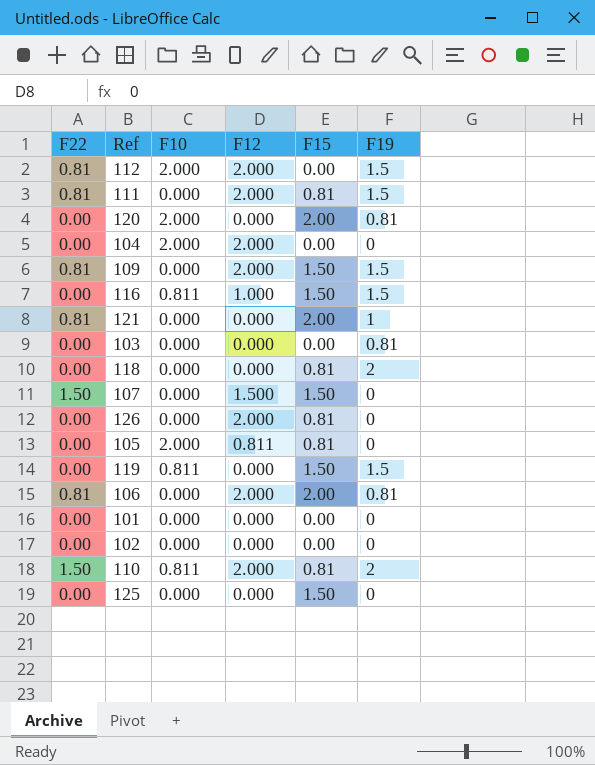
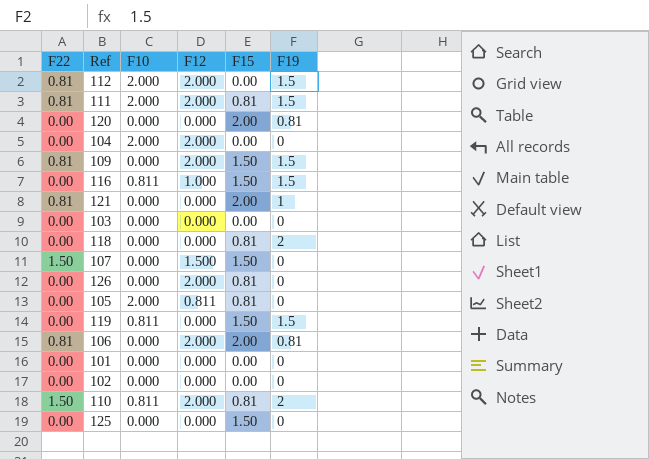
111 | F10: 0.000 -> 2.000
120 | F10: 2.000 -> 0.000
103 | F19: 0.81 -> 0

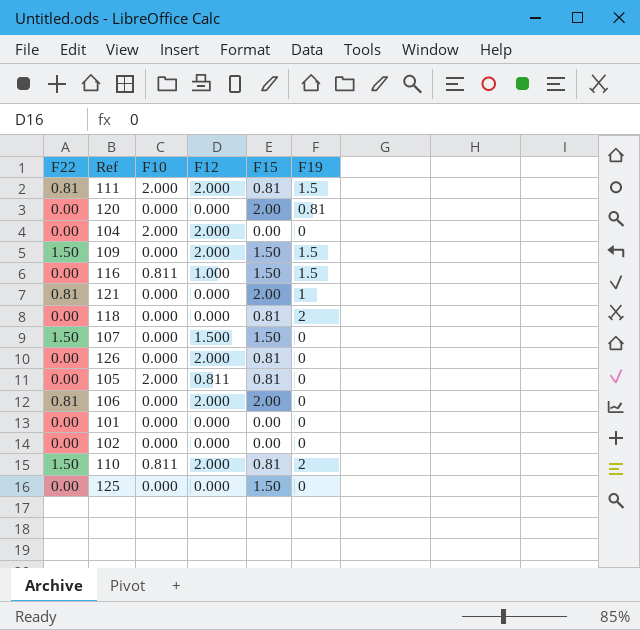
row 112: 0.81 | 2.000 | 2.000 | 0.00 | 1.5 -> none
row 103: 0.00 | 0.000 | 0.000 | 0.00 | 0 -> none
row 119: 0.00 | 0.811 | 0.000 | 1.50 | 1.5 -> none
109 | F22: 0.81 -> 1.50
106 | F19: 0.81 -> 0

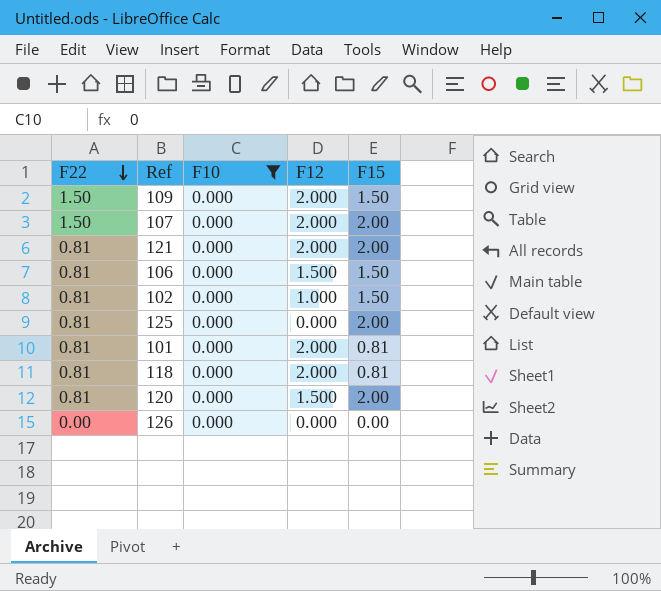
filter: none -> F10 = 0.000
row order: none -> F22 descending
column F19 | position: 6 -> none
107 | F12: 1.500 -> 2.000
107 | F15: 1.50 -> 2.00
121 | F12: 0.000 -> 2.000
106 | F12: 2.000 -> 1.500
106 | F15: 2.00 -> 1.50
102 | F22: 0.00 -> 0.81
102 | F12: 0.000 -> 1.000
102 | F15: 0.00 -> 1.50
125 | F22: 0.00 -> 0.81
125 | F15: 1.50 -> 2.00
101 | F22: 0.00 -> 0.81
101 | F12: 0.000 -> 2.000
101 | F15: 0.00 -> 0.81
118 | F22: 0.00 -> 0.81
118 | F12: 0.000 -> 2.000
120 | F22: 0.00 -> 0.81
120 | F12: 0.000 -> 1.500
126 | F12: 2.000 -> 0.000
126 | F15: 0.81 -> 0.00

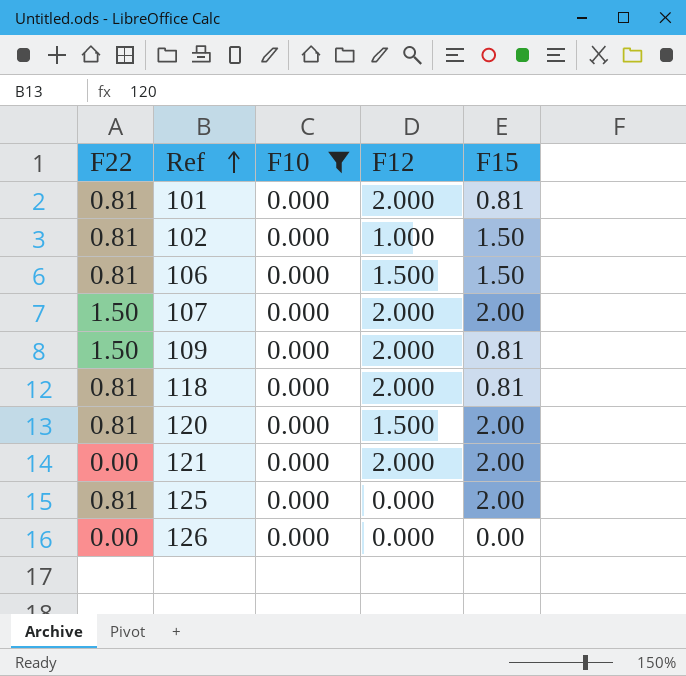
row order: F22 descending -> Ref ascending
109 | F15: 1.50 -> 0.81
121 | F22: 0.81 -> 0.00

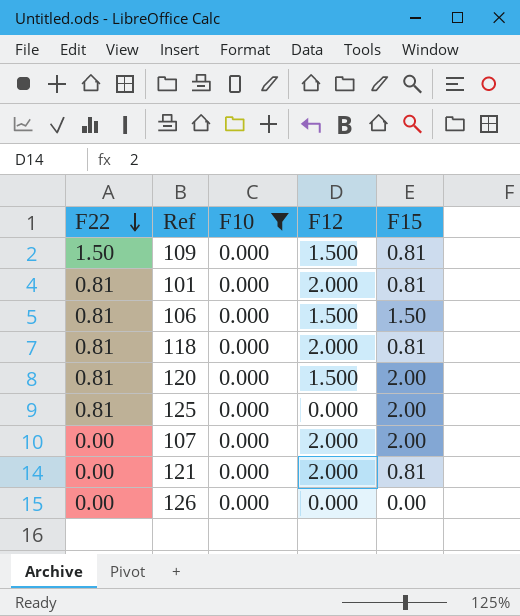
row order: Ref ascending -> F22 descending
row 102: 0.81 | 0.000 | 1.000 | 1.50 -> none
109 | F12: 2.000 -> 1.500
107 | F22: 1.50 -> 0.00
121 | F15: 2.00 -> 0.81

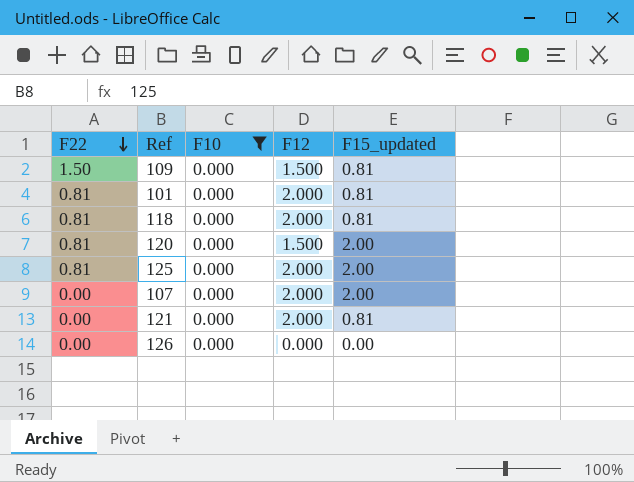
column name: F15 -> F15_updated
row 106: 0.81 | 0.000 | 1.500 | 1.50 -> none
125 | F12: 0.000 -> 2.000

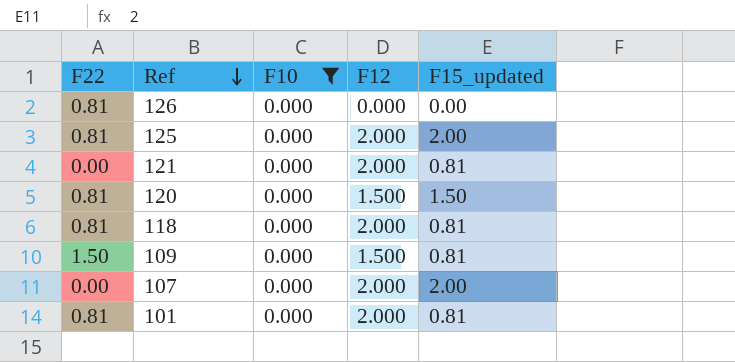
row order: F22 descending -> Ref descending
126 | F22: 0.00 -> 0.81
120 | F15_updated: 2.00 -> 1.50

